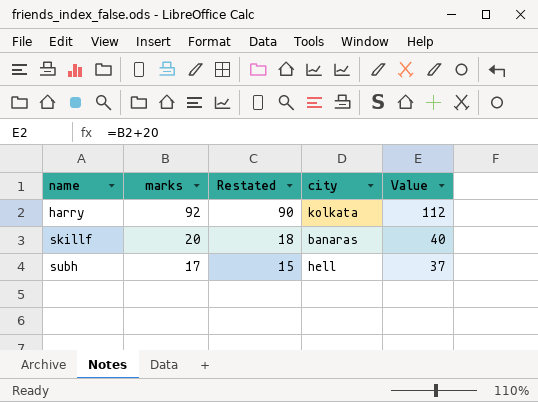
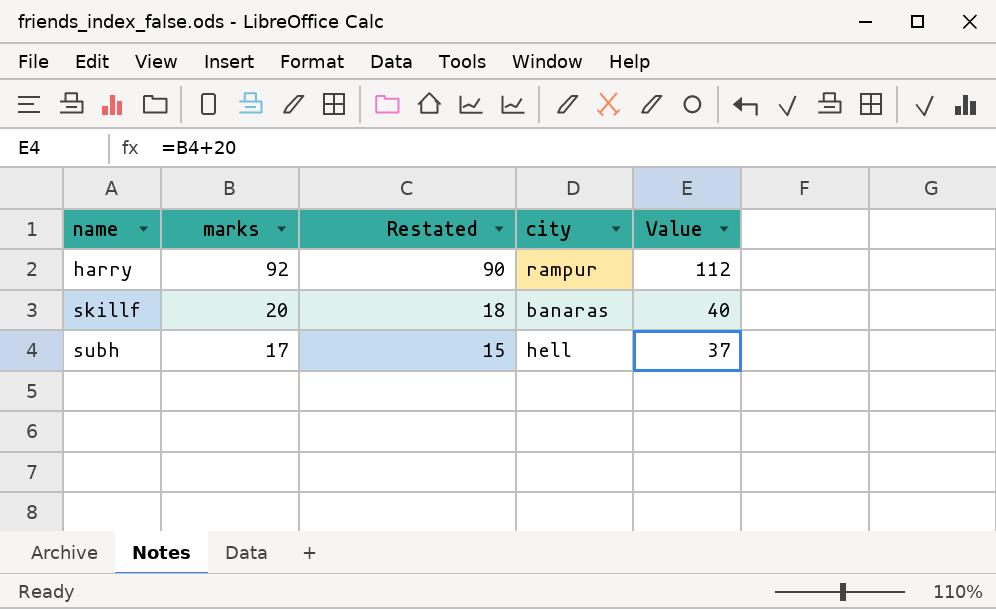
harry | city: kolkata -> rampur

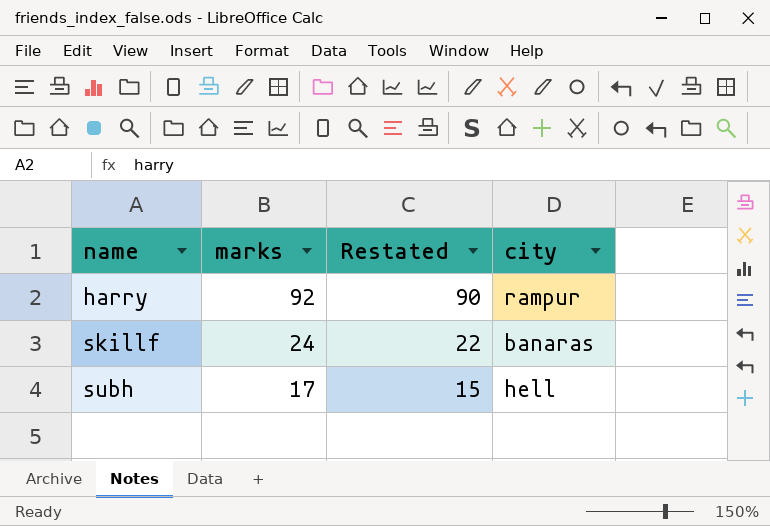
column Value | formula: [marks] + 20 -> none
skillf | marks: 20 -> 24
skillf | Restated: 18 -> 22

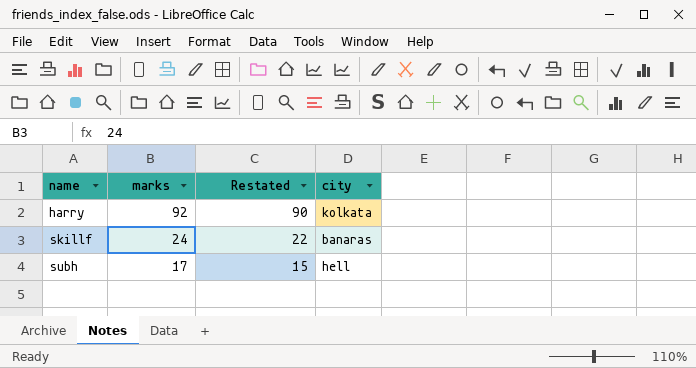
harry | city: rampur -> kolkata

